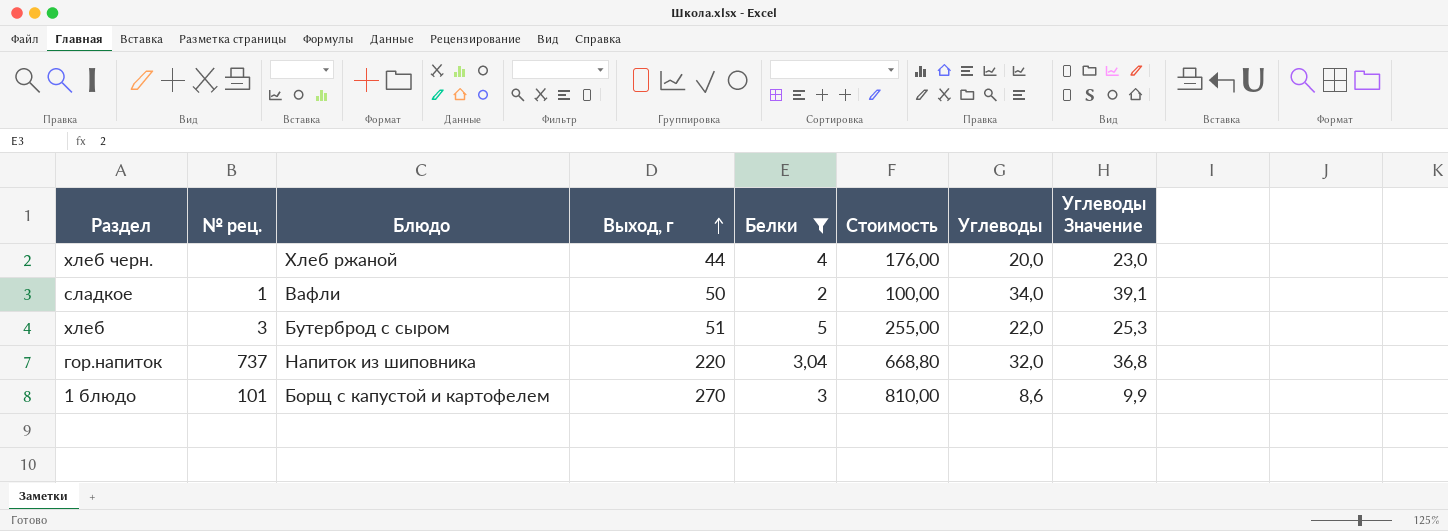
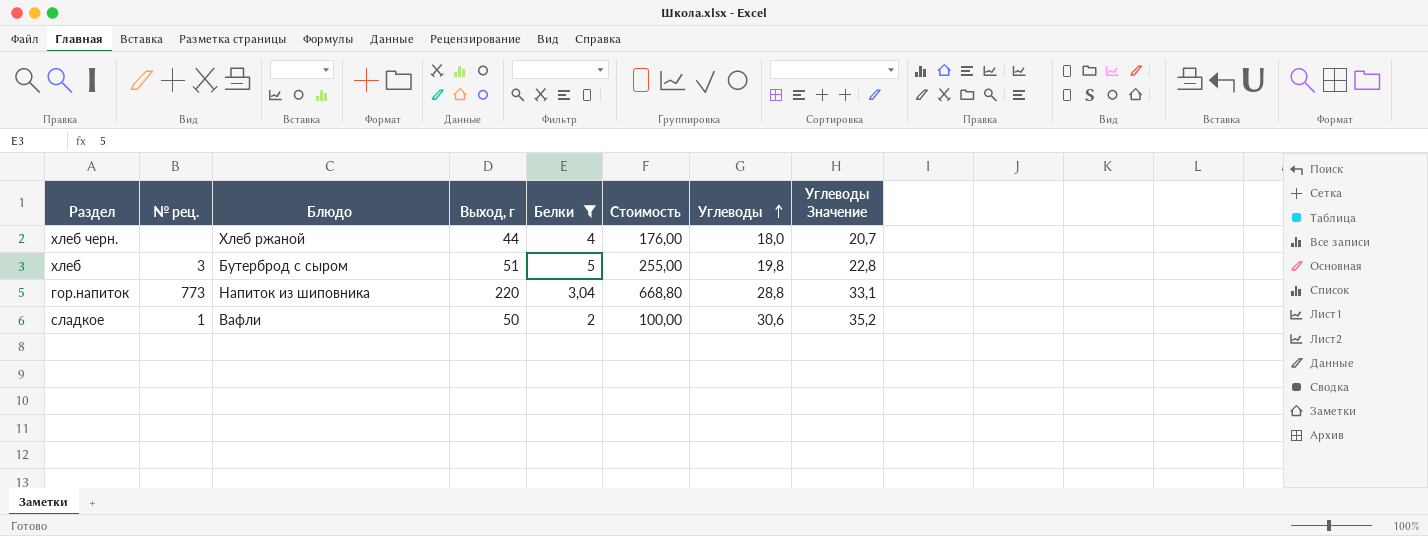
row order: Выход, г ascending -> Углеводы ascending
row 1 блюдо: 101 | Борщ с капустой и картофелем | 270 | 3 | 810,00 | 8,6 | 9,9 -> none
хлеб черн. | Углеводы: 20,0 -> 18,0
хлеб черн. | Углеводы Значение: 23,0 -> 20,7
хлеб | Углеводы: 22,0 -> 19,8
хлеб | Углеводы Значение: 25,3 -> 22,8
гор.напиток | № рец.: 737 -> 773
гор.напиток | Углеводы: 32,0 -> 28,8
гор.напиток | Углеводы Значение: 36,8 -> 33,1
сладкое | Углеводы: 34,0 -> 30,6
сладкое | Углеводы Значение: 39,1 -> 35,2

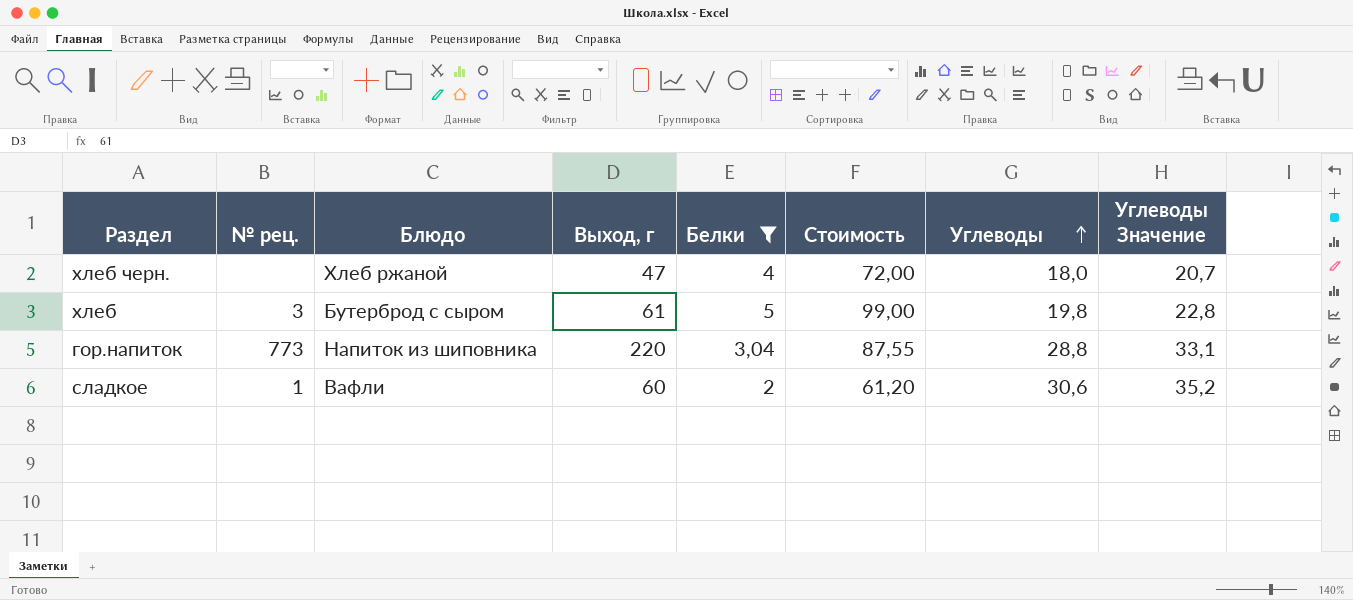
column Стоимость | formula: [Выход, г] * [Белки] -> [Белки] * [Углеводы]
хлеб черн. | Выход, г: 44 -> 47
хлеб | Выход, г: 51 -> 61
сладкое | Выход, г: 50 -> 60

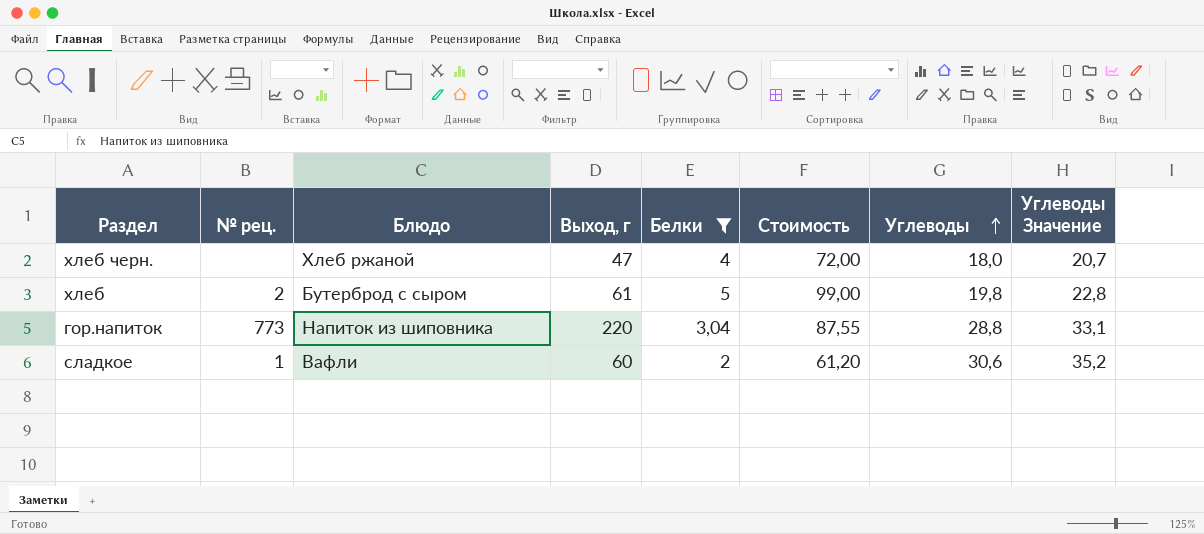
хлеб | № рец.: 3 -> 2

